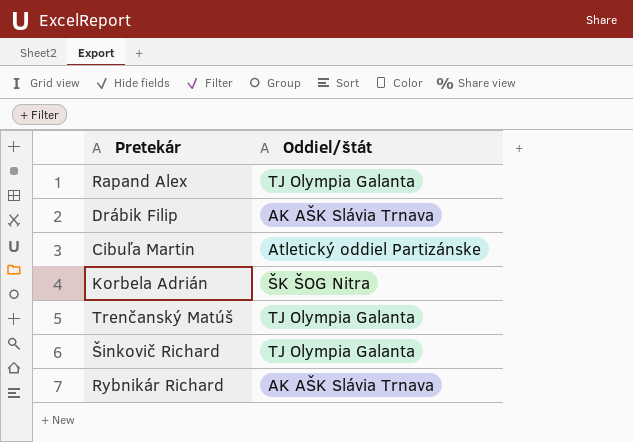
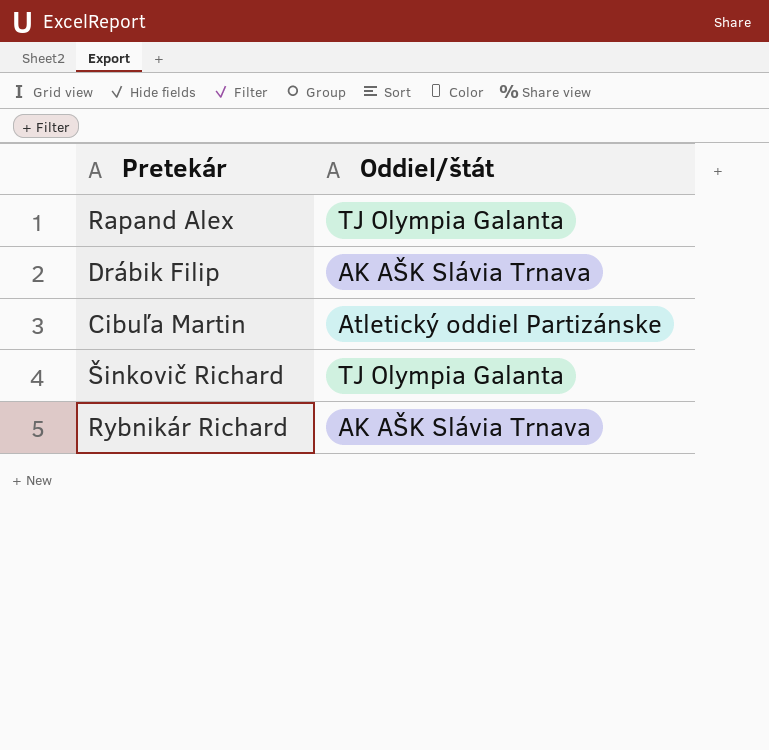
row Korbela Adrián: ŠK ŠOG Nitra -> none
row Trenčanský Matúš: TJ Olympia Galanta -> none

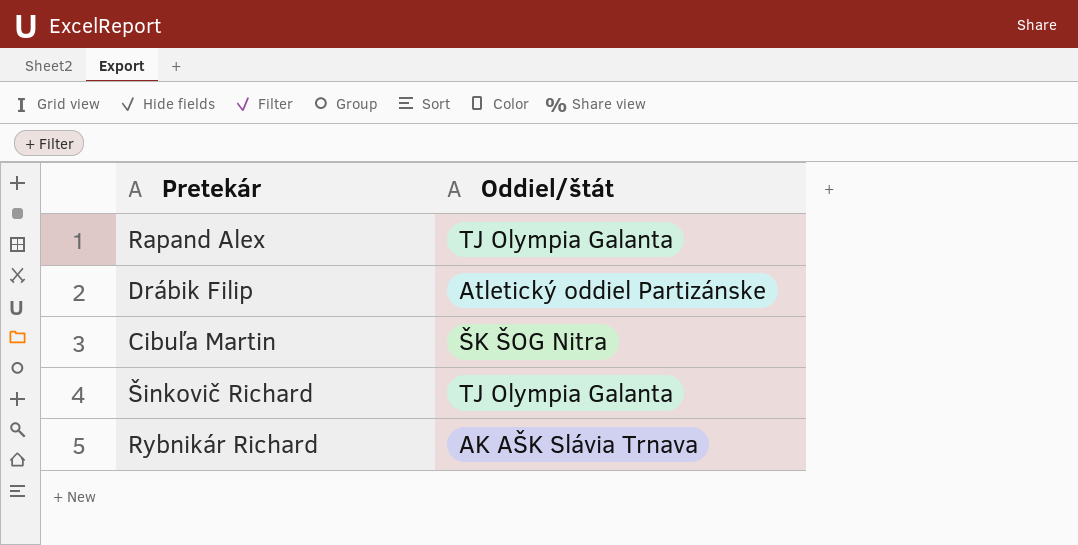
Drábik Filip | Oddiel/štát: AK AŠK Slávia Trnava -> Atletický oddiel Partizánske
Cibuľa Martin | Oddiel/štát: Atletický oddiel Partizánske -> ŠK ŠOG Nitra

